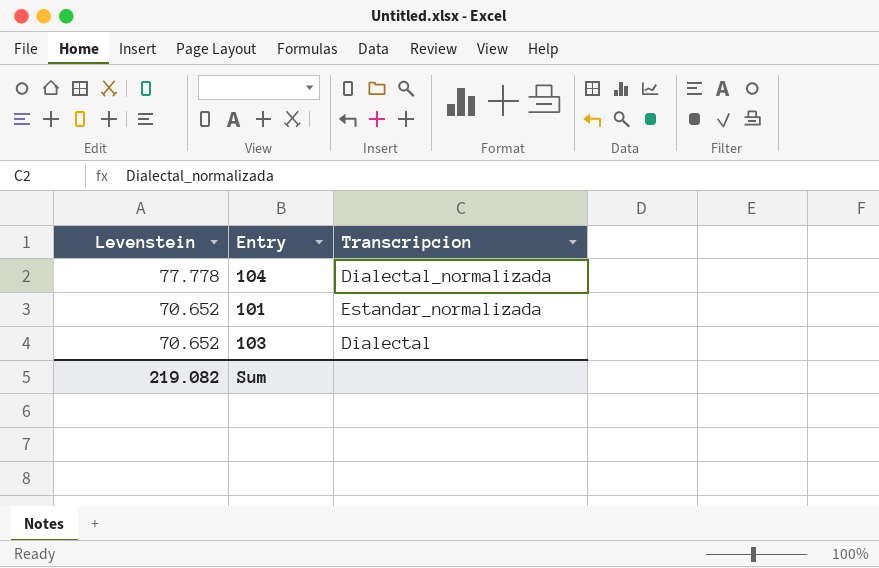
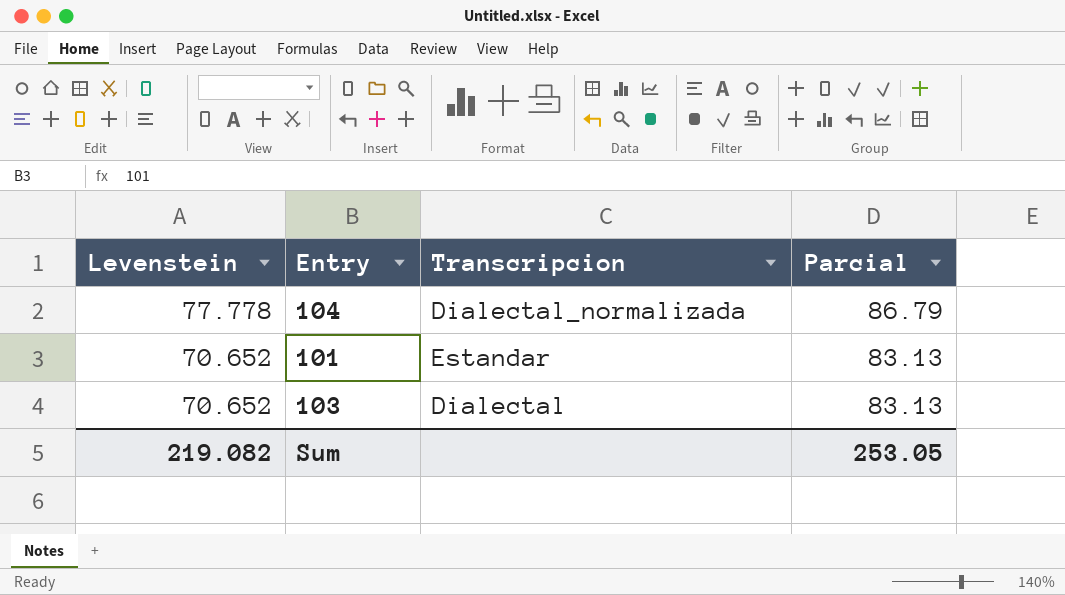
column Parcial | position: none -> 4
101 | Transcripcion: Estandar_normalizada -> Estandar

